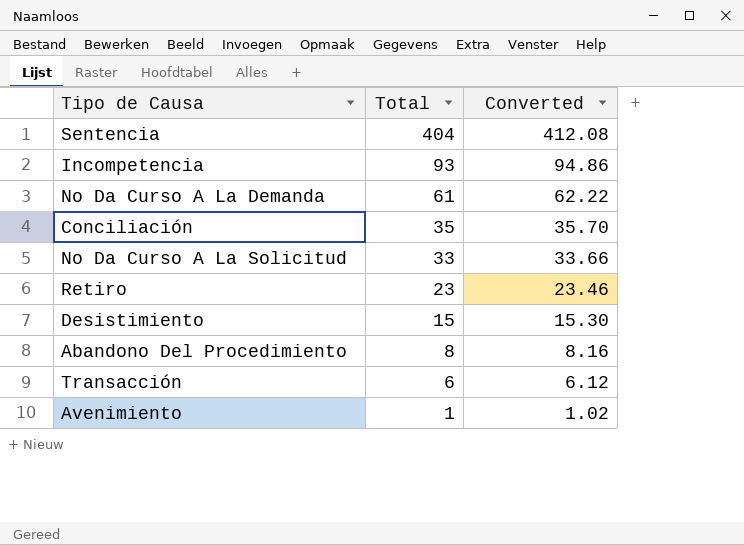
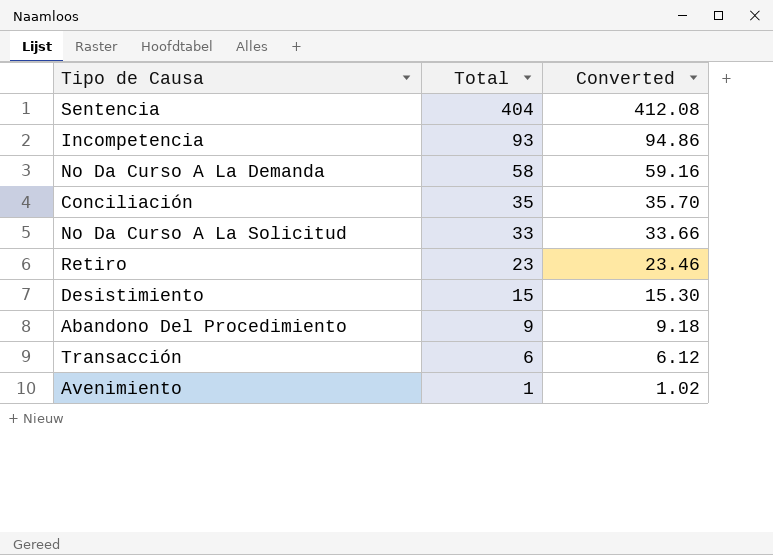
No Da Curso A La Demanda | Total: 61 -> 58
No Da Curso A La Demanda | Converted: 62.22 -> 59.16
Abandono Del Procedimiento | Total: 8 -> 9
Abandono Del Procedimiento | Converted: 8.16 -> 9.18

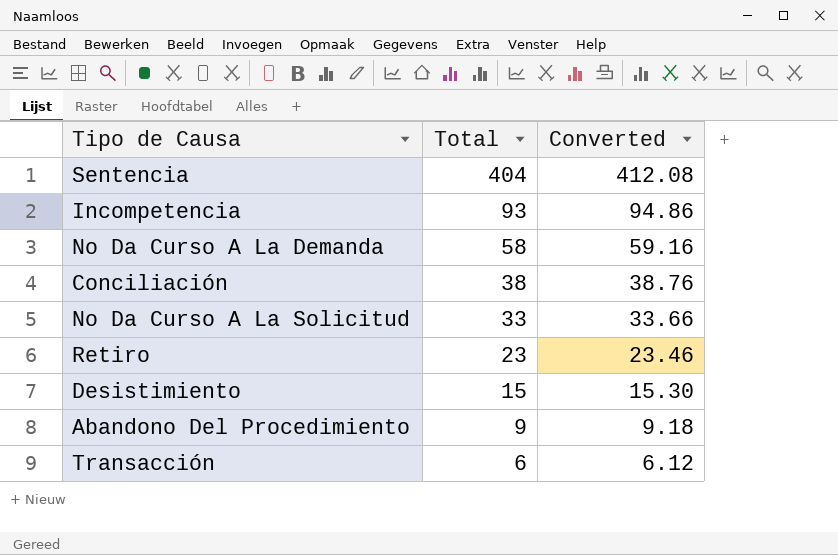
row Avenimiento: 1 | 1.02 -> none
Conciliación | Total: 35 -> 38
Conciliación | Converted: 35.70 -> 38.76

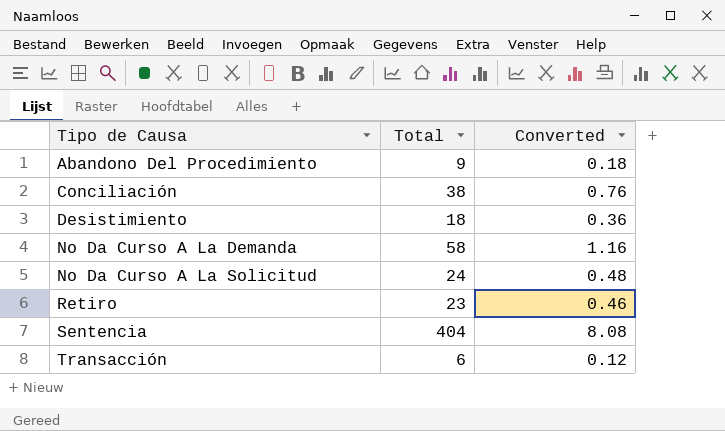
row order: Total descending -> Tipo de Causa ascending
column Converted | formula: [Total] * 1.02 -> [Total] * 0.02
row Incompetencia: 93 | 94.86 -> none
Desistimiento | Total: 15 -> 18
No Da Curso A La Solicitud | Total: 33 -> 24

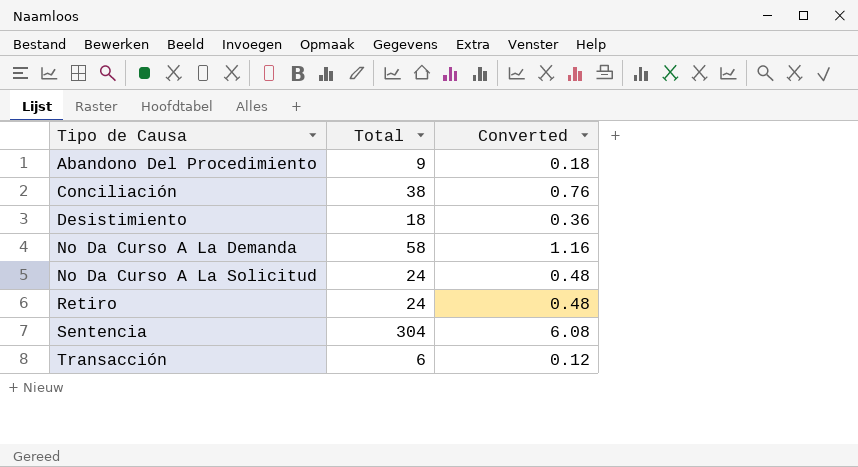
Retiro | Total: 23 -> 24
Retiro | Converted: 0.46 -> 0.48
Sentencia | Total: 404 -> 304
Sentencia | Converted: 8.08 -> 6.08

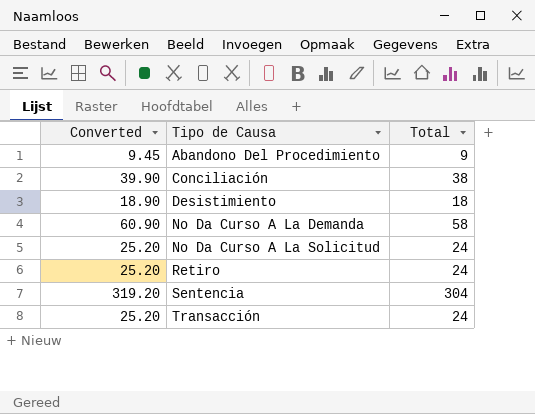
column Converted | formula: [Total] * 0.02 -> [Total] * 1.05
column Converted | position: 3 -> 1
Transacción | Total: 6 -> 24

